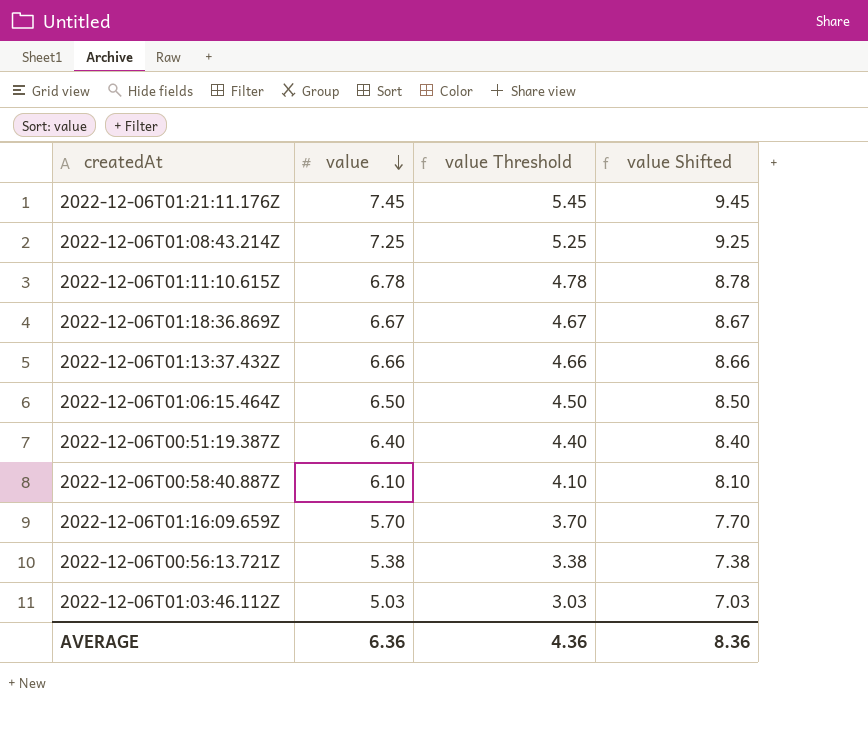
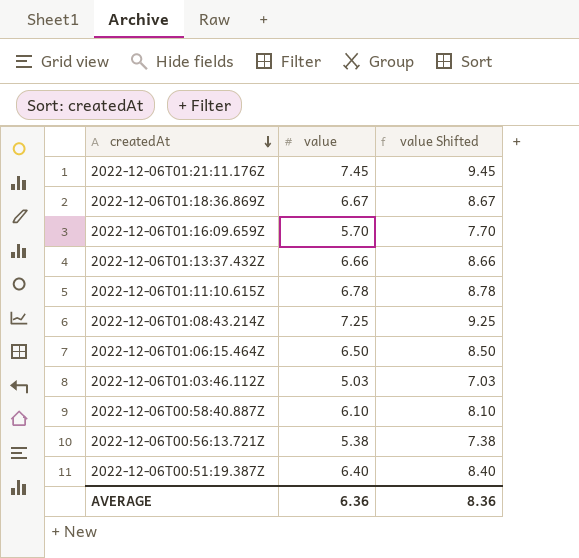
row order: value descending -> createdAt descending
column value Threshold | formula: [value] - 2 -> none

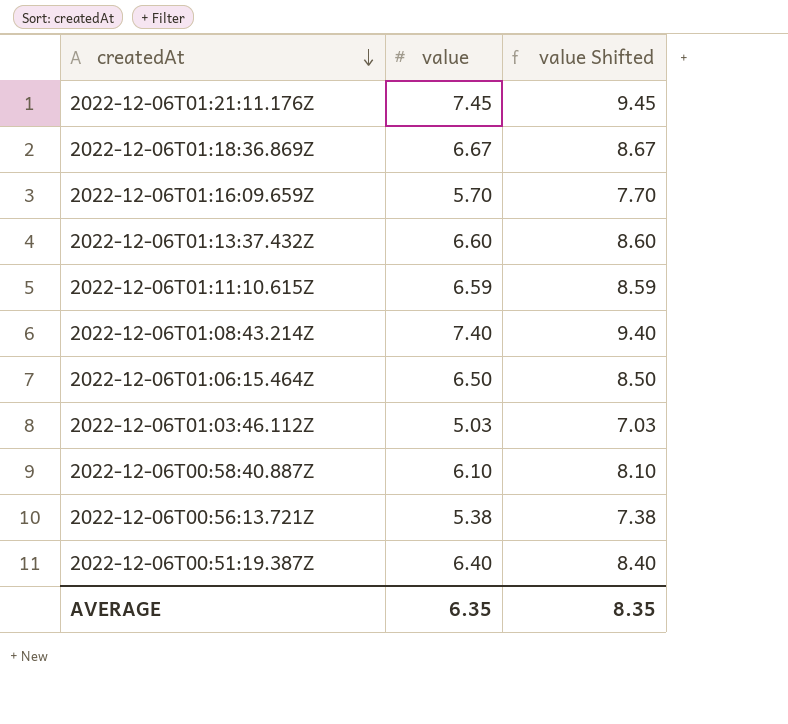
2022-12-06T01:13:37.432Z | value: 6.66 -> 6.60
2022-12-06T01:13:37.432Z | value Shifted: 8.66 -> 8.60
2022-12-06T01:11:10.615Z | value: 6.78 -> 6.59
2022-12-06T01:11:10.615Z | value Shifted: 8.78 -> 8.59
2022-12-06T01:08:43.214Z | value: 7.25 -> 7.40
2022-12-06T01:08:43.214Z | value Shifted: 9.25 -> 9.40
AVERAGE | value: 6.36 -> 6.35
AVERAGE | value Shifted: 8.36 -> 8.35

